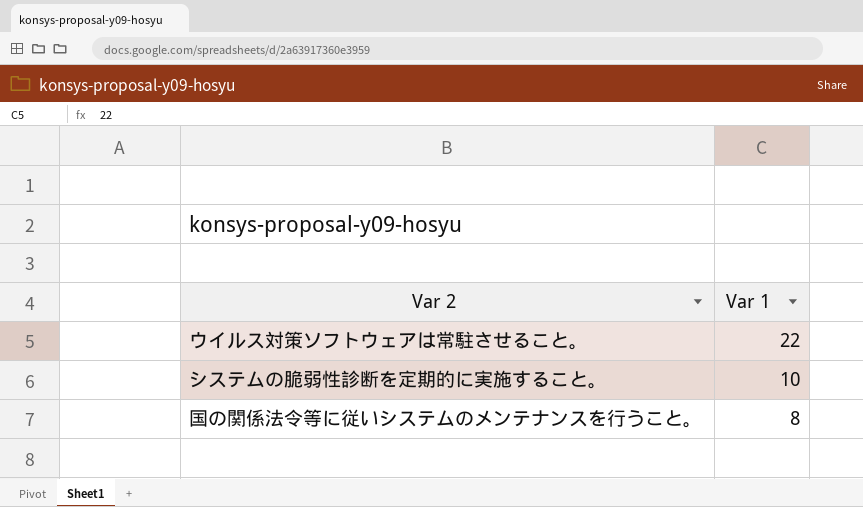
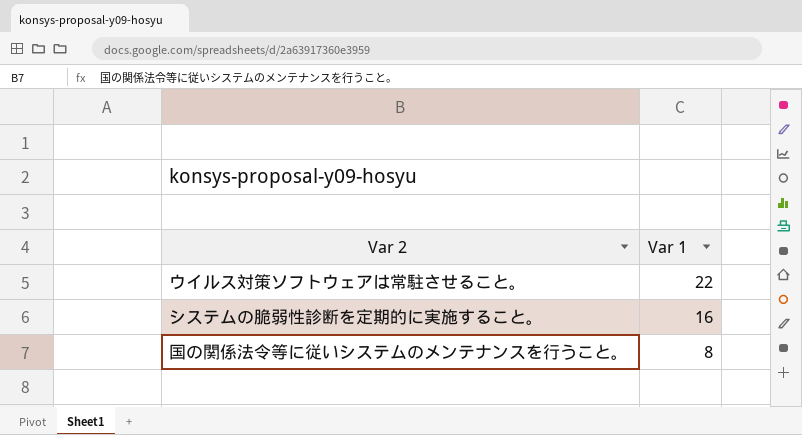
システムの脆弱性診断を定期的に実施すること。 | Var 1: 10 -> 16

